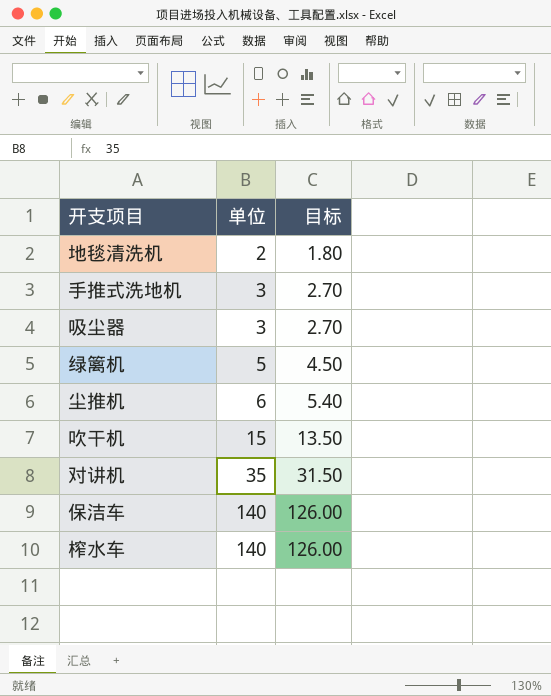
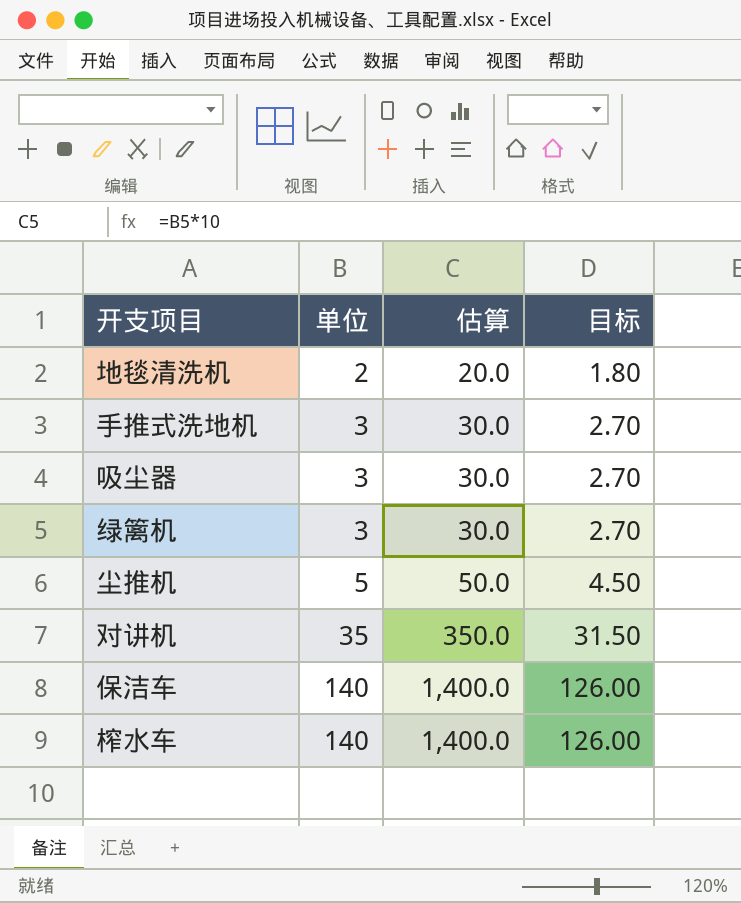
column 估算 | formula: none -> [单位] * 10
row 吹干机: 15 | 13.50 -> none
绿篱机 | 单位: 5 -> 3
绿篱机 | 目标: 4.50 -> 2.70
尘推机 | 单位: 6 -> 5
尘推机 | 目标: 5.40 -> 4.50

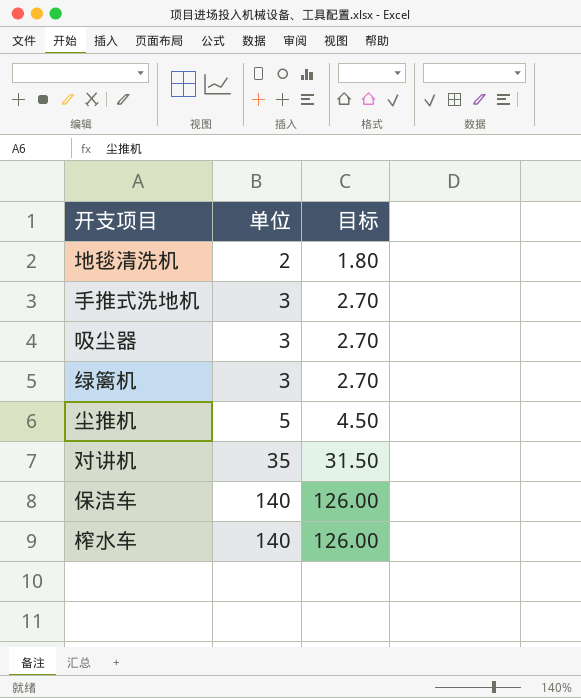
column 估算 | formula: [单位] * 10 -> none

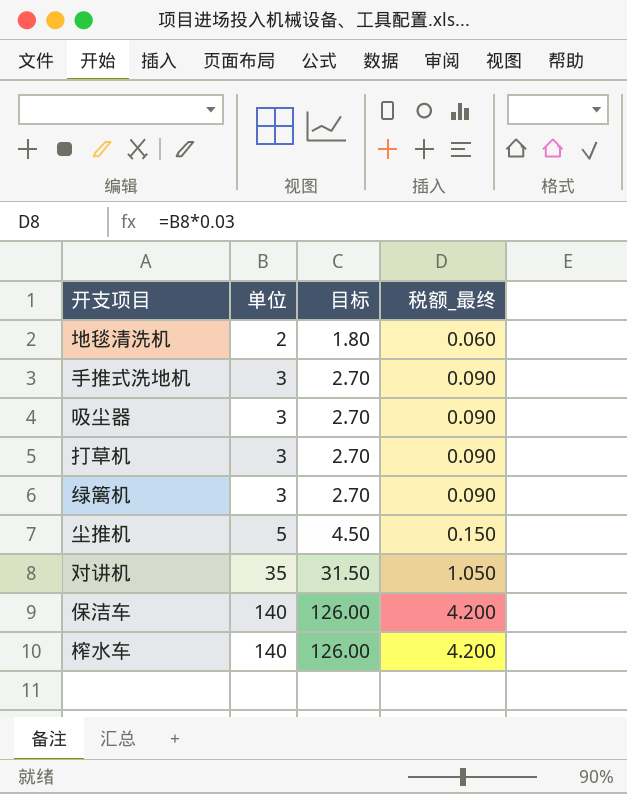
column 税额_最终 | formula: none -> [单位] * 0.03
row 打草机: none -> 3 | 2.70 | 0.090

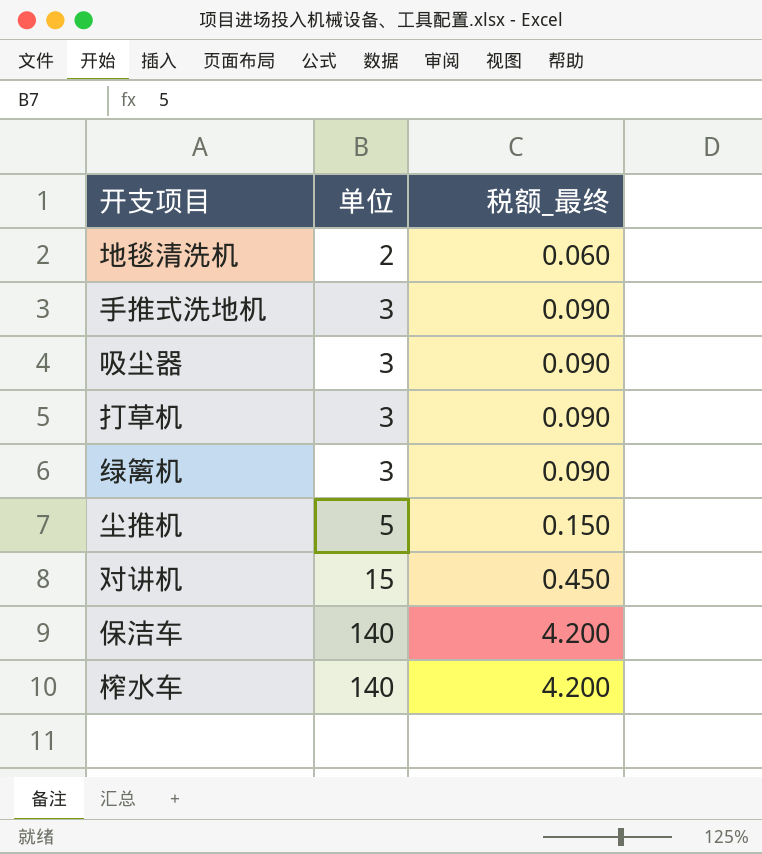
column 目标 | formula: [单位] * 0.9 -> none
对讲机 | 单位: 35 -> 15
对讲机 | 税额_最终: 1.050 -> 0.450

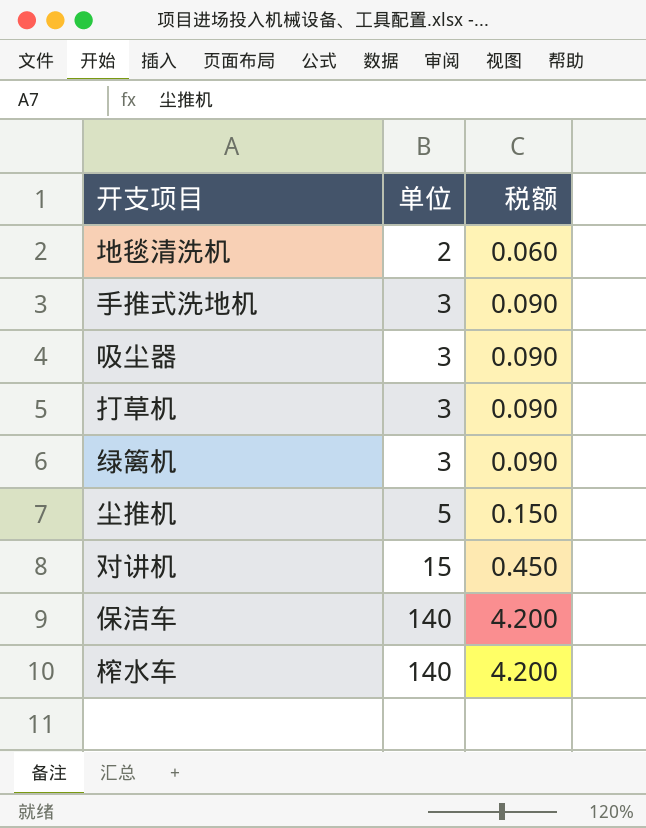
column name: 税额_最终 -> 税额

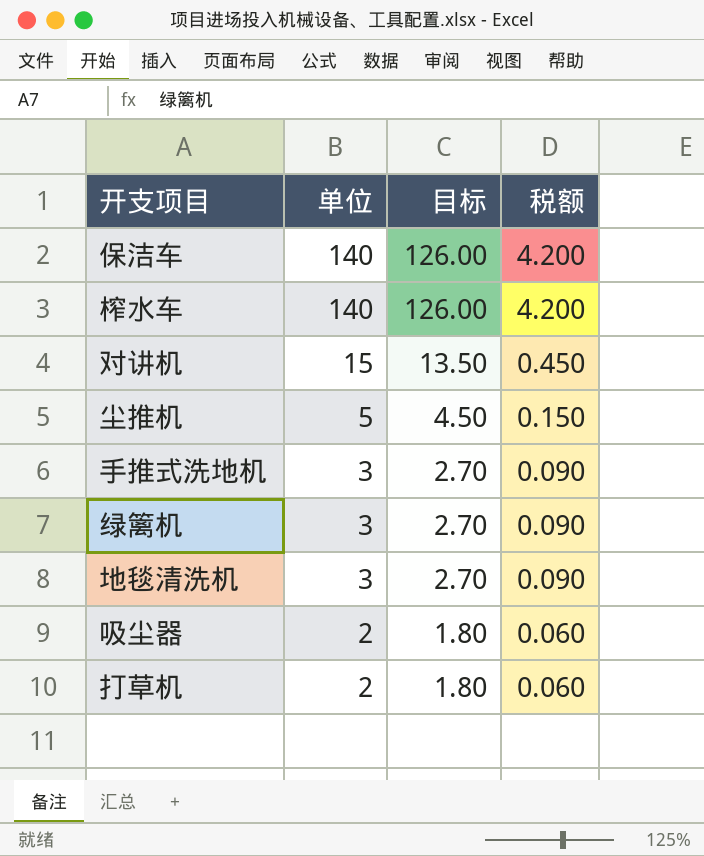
row order: 单位 ascending -> 单位 descending
column 目标 | formula: none -> [单位] * 0.9
地毯清洗机 | 单位: 2 -> 3
地毯清洗机 | 税额: 0.060 -> 0.090
吸尘器 | 单位: 3 -> 2
吸尘器 | 税额: 0.090 -> 0.060
打草机 | 单位: 3 -> 2
打草机 | 税额: 0.090 -> 0.060

